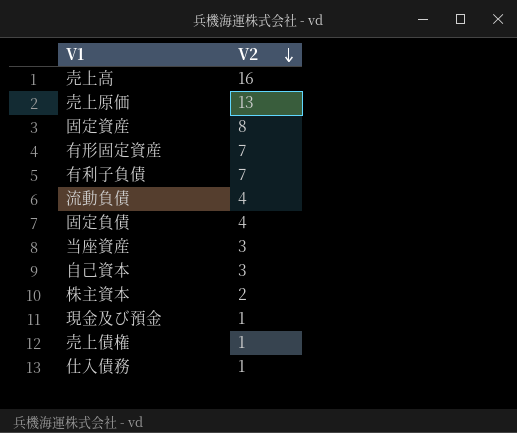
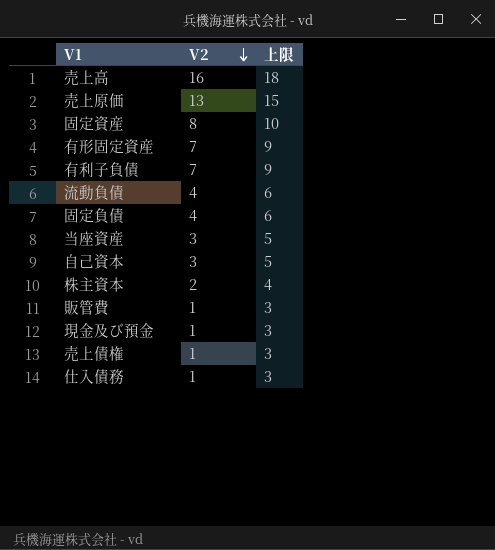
column 上限 | formula: none -> [V2] + 2
row 販管費: none -> 1 | 3

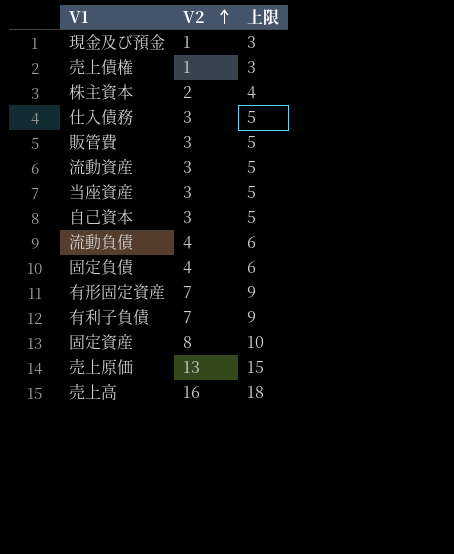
row order: V2 descending -> V2 ascending
仕入債務 | V2: 1 -> 3
仕入債務 | 上限: 3 -> 5
販管費 | V2: 1 -> 3
販管費 | 上限: 3 -> 5
row 流動資産: none -> 3 | 5

